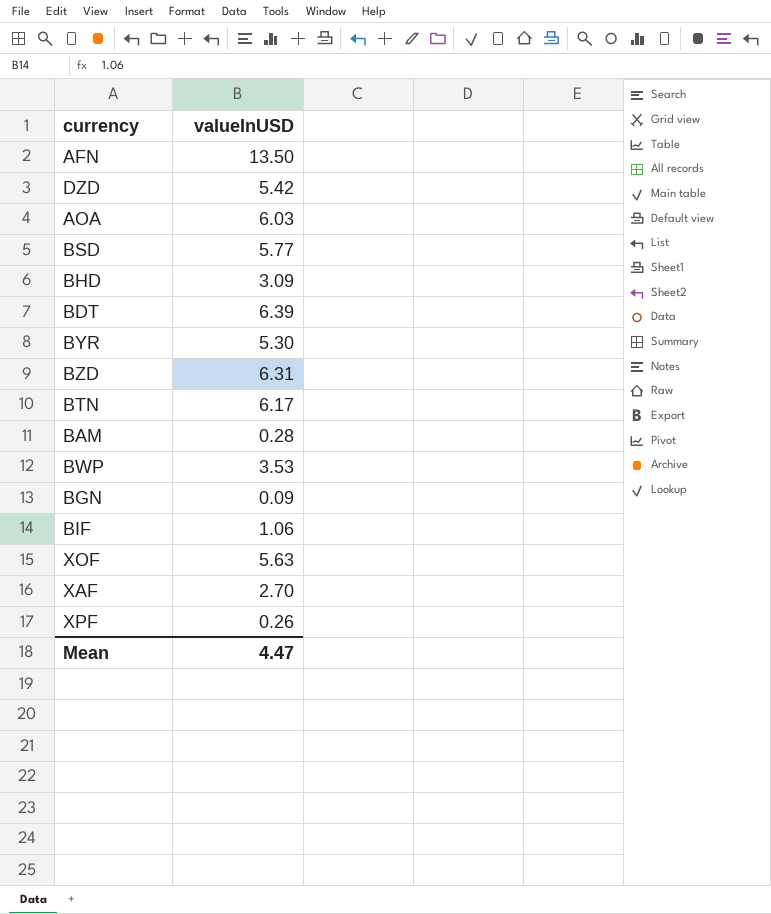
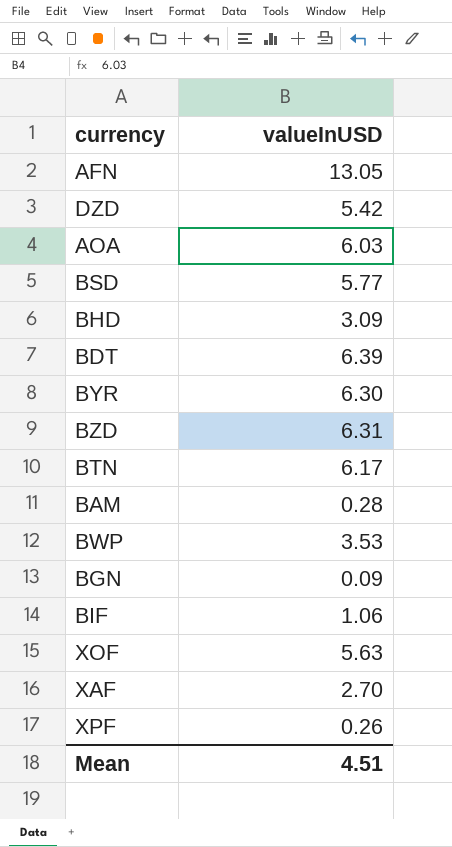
AFN | valueInUSD: 13.50 -> 13.05
BYR | valueInUSD: 5.30 -> 6.30
Mean | valueInUSD: 4.47 -> 4.51

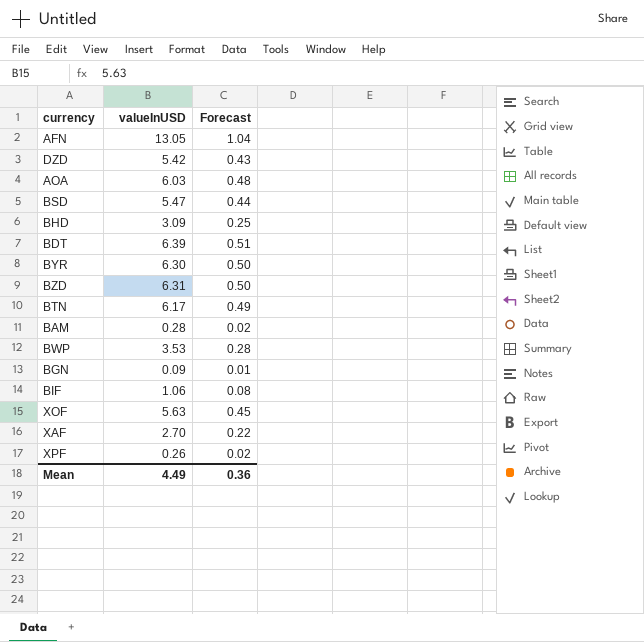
column Forecast | formula: none -> [valueInUSD] * 0.08
BSD | valueInUSD: 5.77 -> 5.47
Mean | valueInUSD: 4.51 -> 4.49

